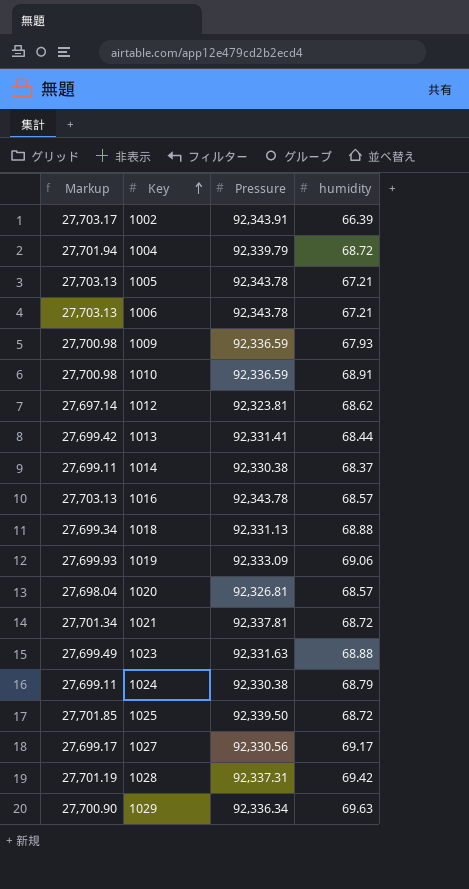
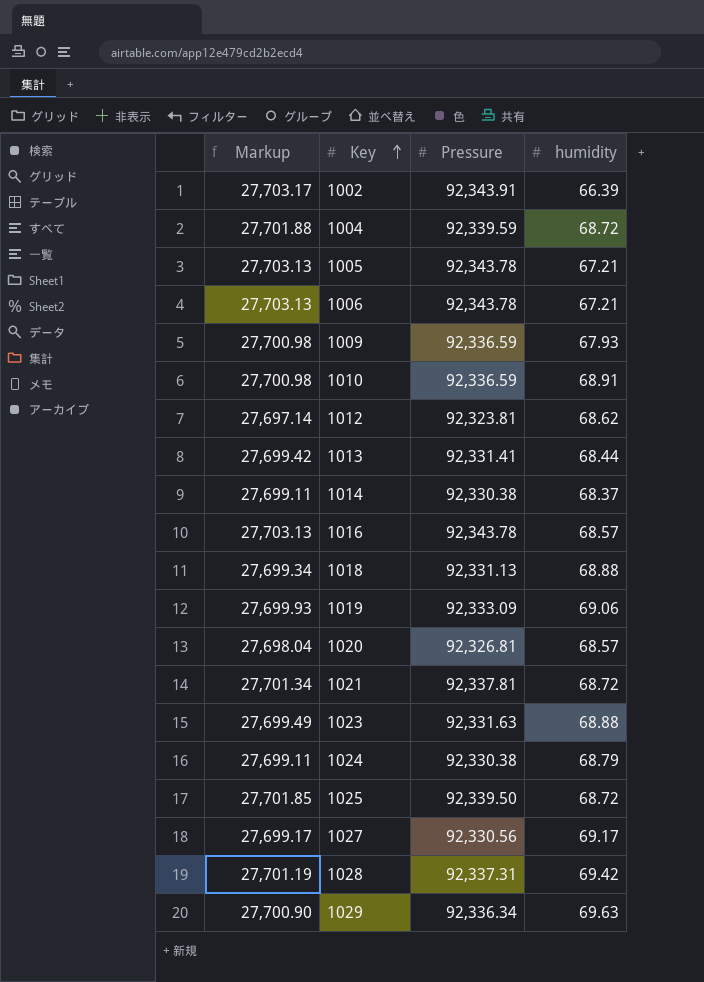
1004 | Markup: 27,701.94 -> 27,701.88
1004 | Pressure: 92,339.79 -> 92,339.59

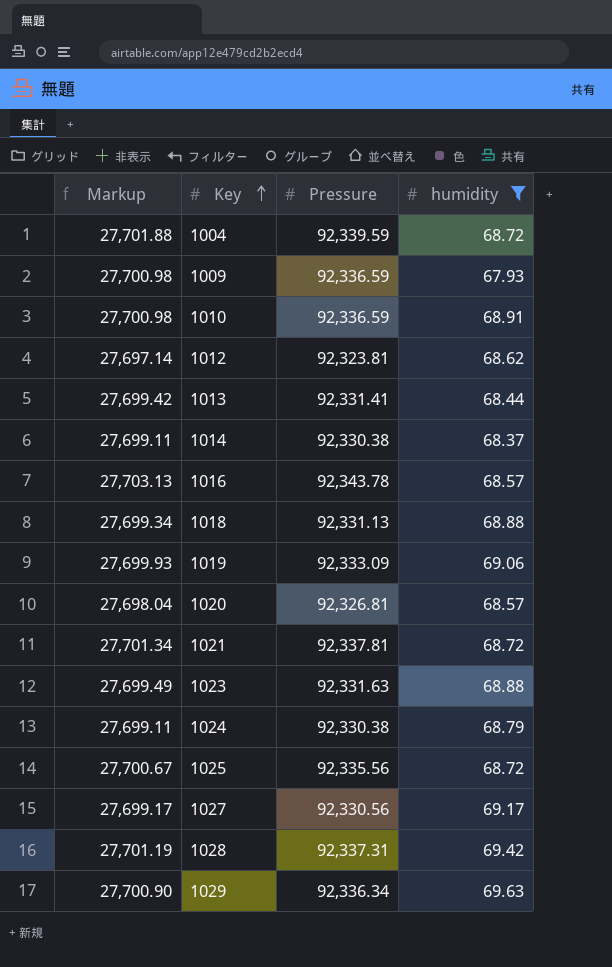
filter: none -> humidity >= 67.93
1025 | Markup: 27,701.85 -> 27,700.67
1025 | Pressure: 92,339.50 -> 92,335.56

